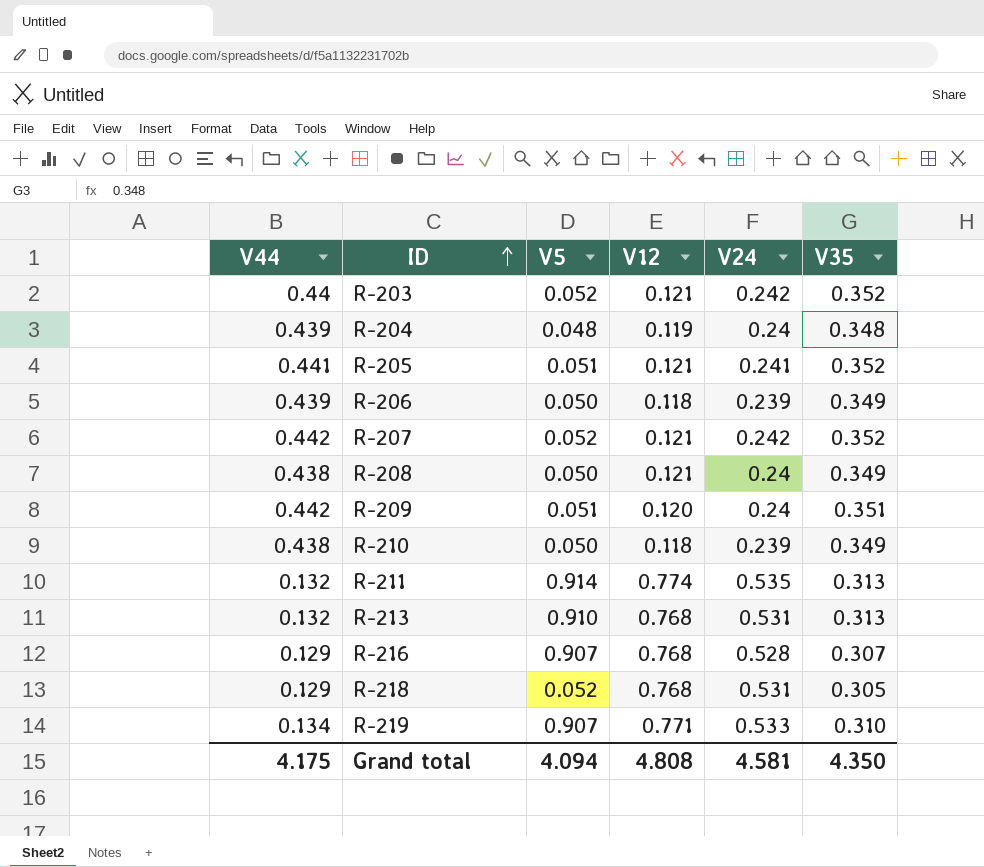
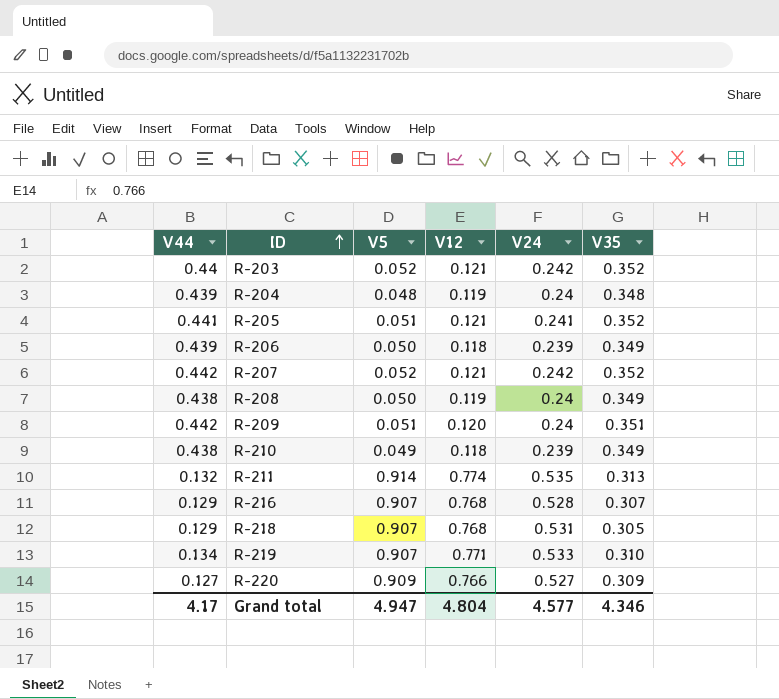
row R-213: 0.132 | 0.910 | 0.768 | 0.531 | 0.313 -> none
R-208 | V12: 0.121 -> 0.119
R-210 | V5: 0.050 -> 0.049
R-218 | V5: 0.052 -> 0.907
row R-220: none -> 0.127 | 0.909 | 0.766 | 0.527 | 0.309
Grand total | V44: 4.175 -> 4.17
Grand total | V5: 4.094 -> 4.947
Grand total | V12: 4.808 -> 4.804
Grand total | V24: 4.581 -> 4.577
Grand total | V35: 4.350 -> 4.346

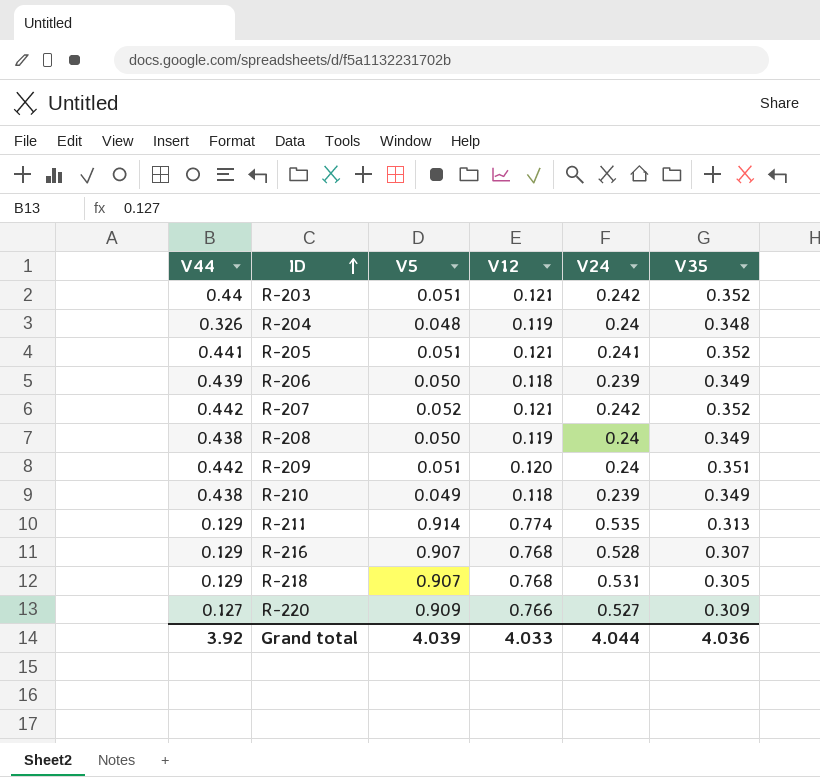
row R-219: 0.134 | 0.907 | 0.771 | 0.533 | 0.310 -> none
R-203 | V5: 0.052 -> 0.051
R-204 | V44: 0.439 -> 0.326
R-211 | V44: 0.132 -> 0.129
Grand total | V44: 4.17 -> 3.92
Grand total | V5: 4.947 -> 4.039
Grand total | V12: 4.804 -> 4.033
Grand total | V24: 4.577 -> 4.044
Grand total | V35: 4.346 -> 4.036

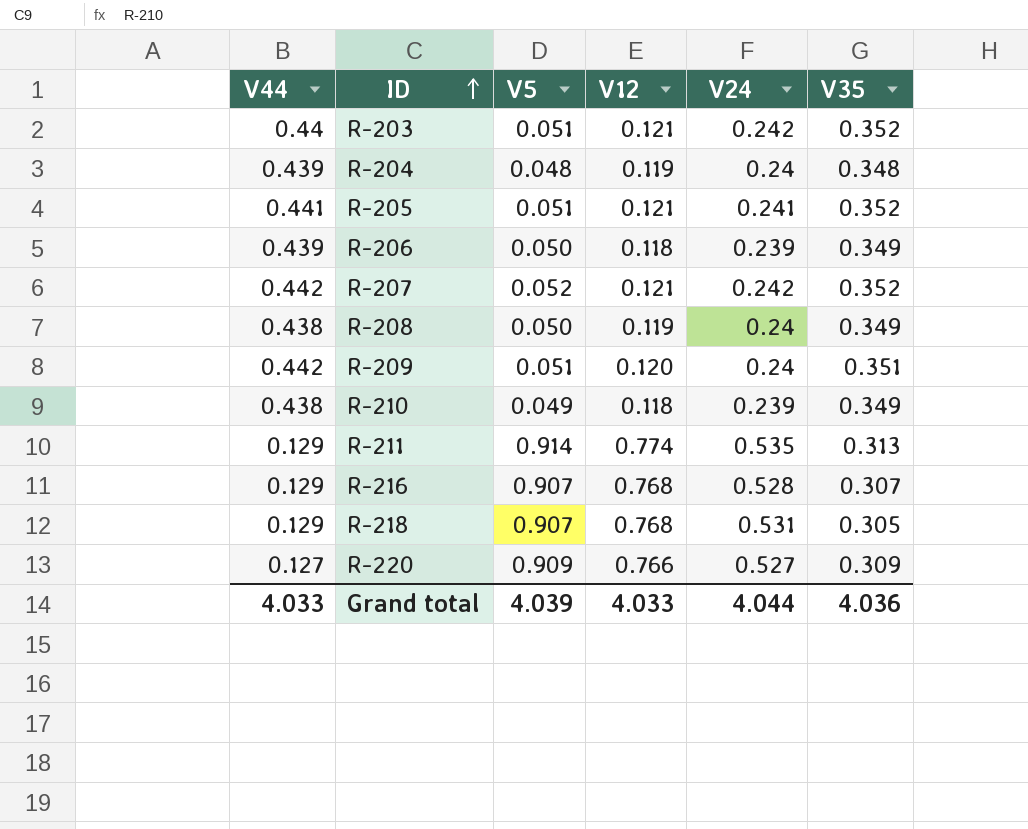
R-204 | V44: 0.326 -> 0.439
Grand total | V44: 3.92 -> 4.033

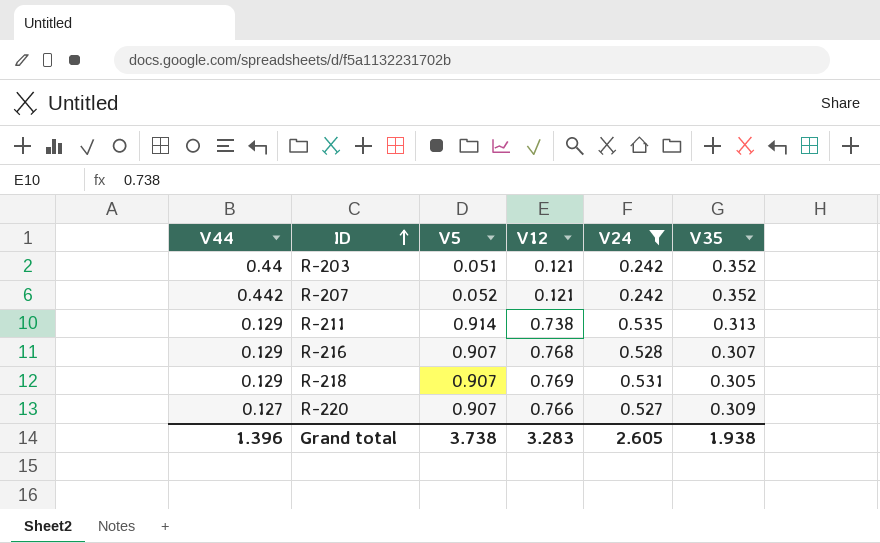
filter: none -> V24 >= 0.242
R-211 | V12: 0.774 -> 0.738
R-218 | V12: 0.768 -> 0.769
R-220 | V5: 0.909 -> 0.907
Grand total | V44: 4.033 -> 1.396
Grand total | V5: 4.039 -> 3.738
Grand total | V12: 4.033 -> 3.283
Grand total | V24: 4.044 -> 2.605
Grand total | V35: 4.036 -> 1.938

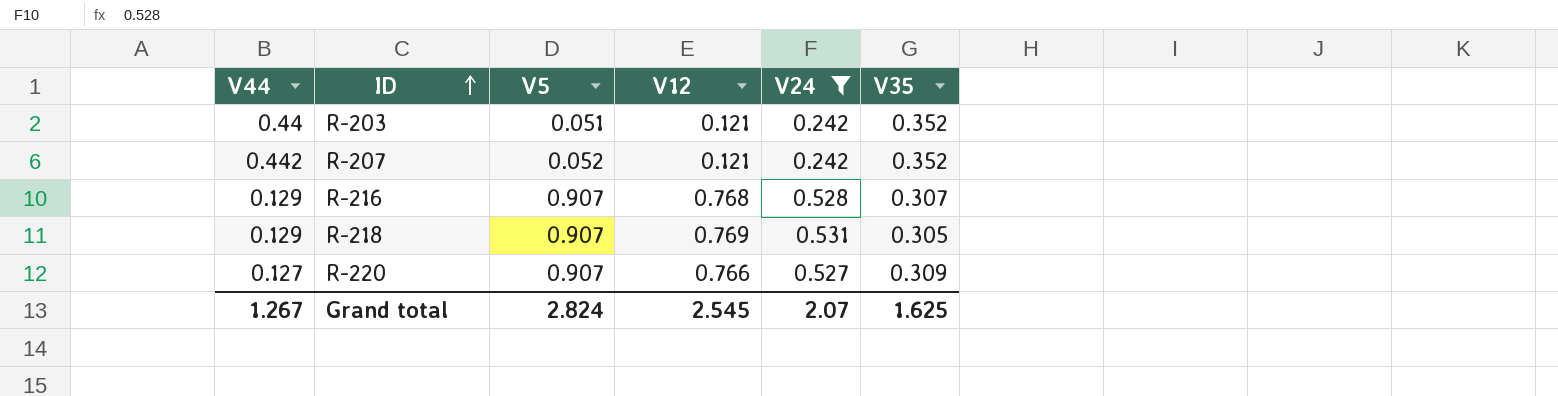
row R-211: 0.129 | 0.914 | 0.738 | 0.535 | 0.313 -> none
Grand total | V44: 1.396 -> 1.267
Grand total | V5: 3.738 -> 2.824
Grand total | V12: 3.283 -> 2.545
Grand total | V24: 2.605 -> 2.07
Grand total | V35: 1.938 -> 1.625

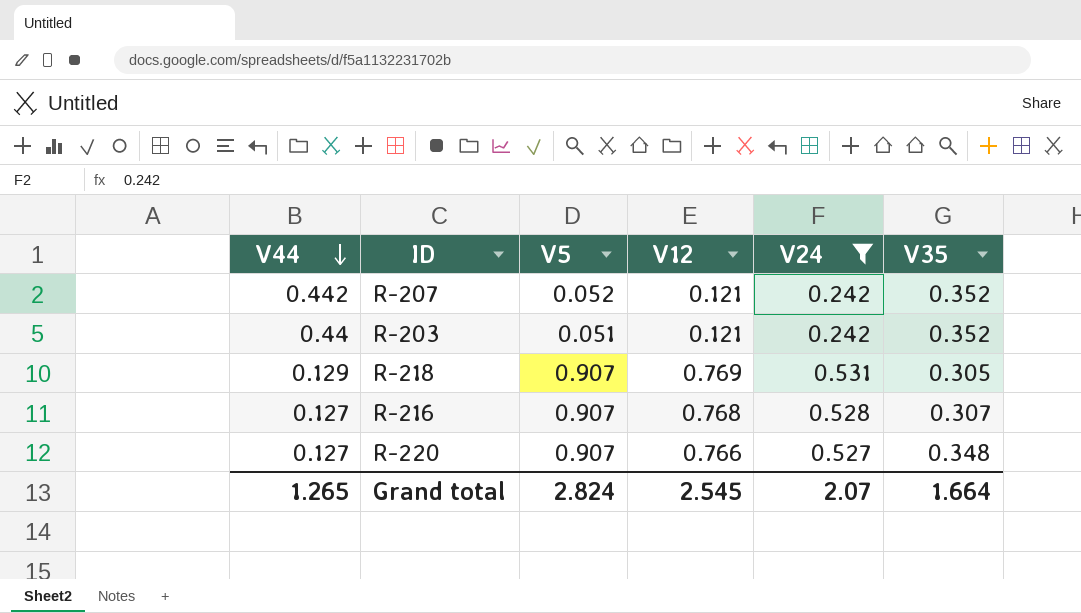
row order: ID ascending -> V44 descending
R-216 | V44: 0.129 -> 0.127
R-220 | V35: 0.309 -> 0.348
Grand total | V44: 1.267 -> 1.265
Grand total | V35: 1.625 -> 1.664

